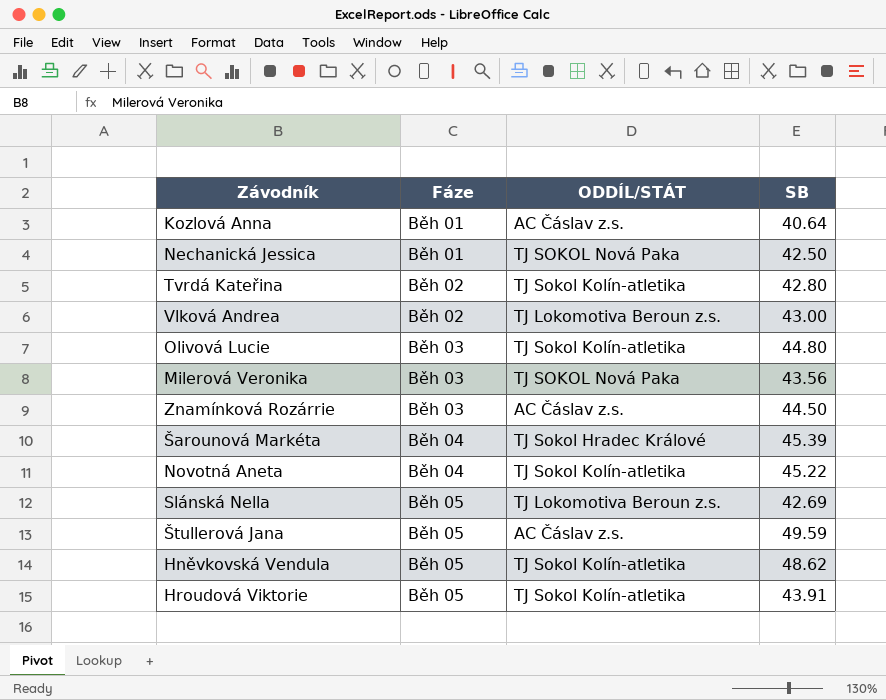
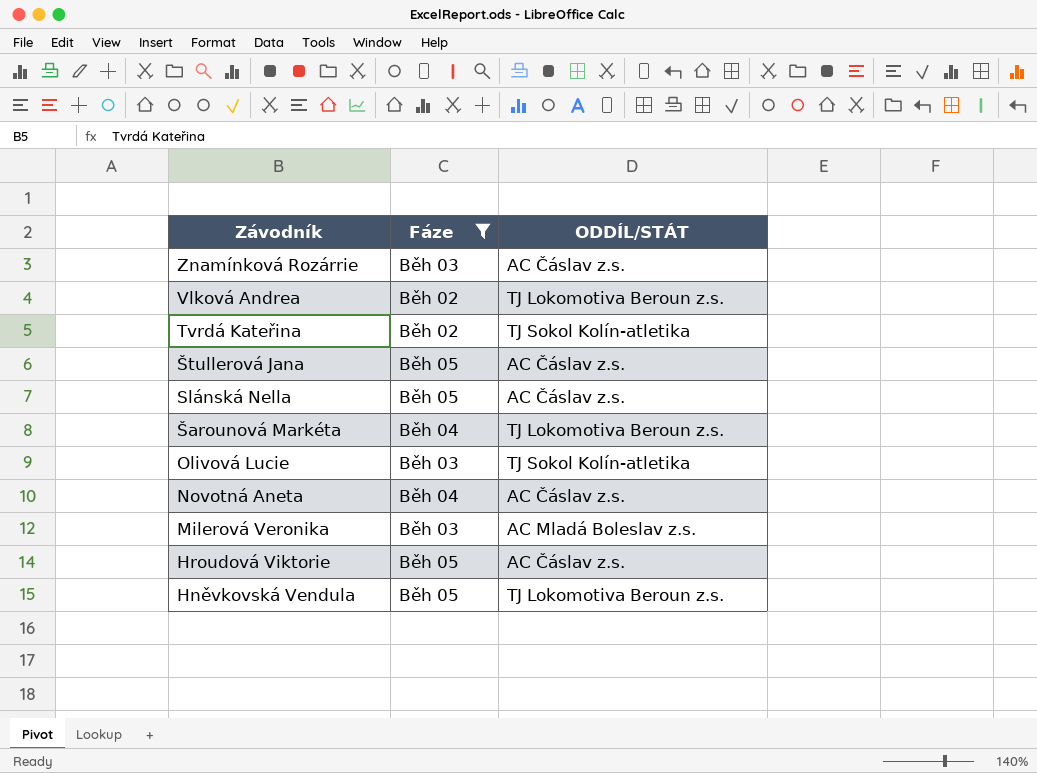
filter: none -> Fáze != Běh 01
row order: Fáze ascending -> Závodník descending
column SB | position: 4 -> none
Slánská Nella | ODDÍL/STÁT: TJ Lokomotiva Beroun z.s. -> AC Čáslav z.s.
Šarounová Markéta | ODDÍL/STÁT: TJ Sokol Hradec Králové -> TJ Lokomotiva Beroun z.s.
Novotná Aneta | ODDÍL/STÁT: TJ Sokol Kolín-atletika -> AC Čáslav z.s.
Milerová Veronika | ODDÍL/STÁT: TJ SOKOL Nová Paka -> AC Mladá Boleslav z.s.
Hroudová Viktorie | ODDÍL/STÁT: TJ Sokol Kolín-atletika -> AC Čáslav z.s.
Hněvkovská Vendula | ODDÍL/STÁT: TJ Sokol Kolín-atletika -> TJ Lokomotiva Beroun z.s.

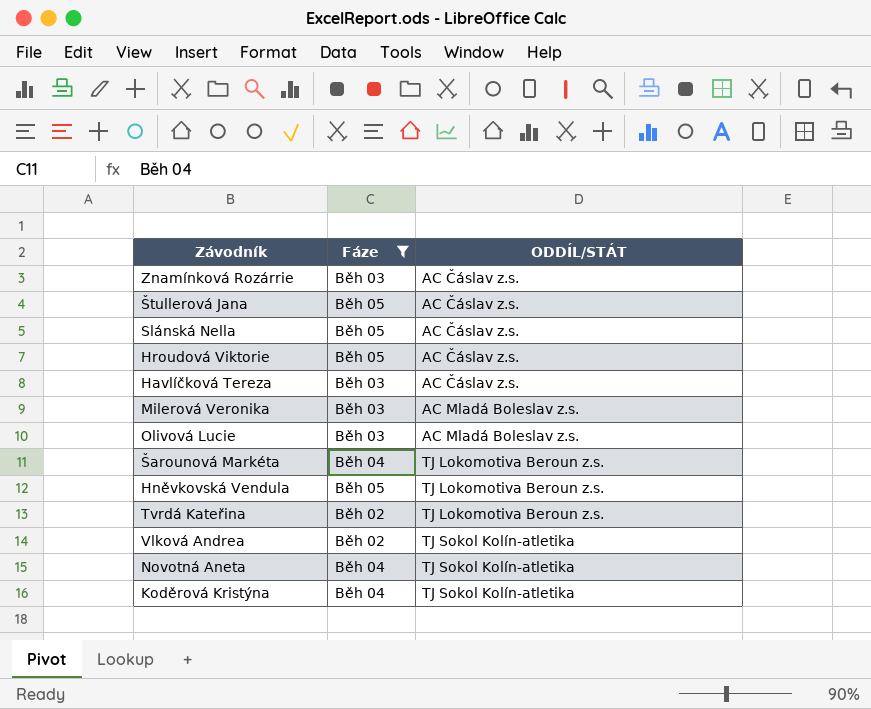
row order: Závodník descending -> ODDÍL/STÁT ascending
row Havlíčková Tereza: none -> Běh 03 | AC Čáslav z.s.
Olivová Lucie | ODDÍL/STÁT: TJ Sokol Kolín-atletika -> AC Mladá Boleslav z.s.
Tvrdá Kateřina | ODDÍL/STÁT: TJ Sokol Kolín-atletika -> TJ Lokomotiva Beroun z.s.
Vlková Andrea | ODDÍL/STÁT: TJ Lokomotiva Beroun z.s. -> TJ Sokol Kolín-atletika
Novotná Aneta | ODDÍL/STÁT: AC Čáslav z.s. -> TJ Sokol Kolín-atletika
row Koděrová Kristýna: none -> Běh 04 | TJ Sokol Kolín-atletika

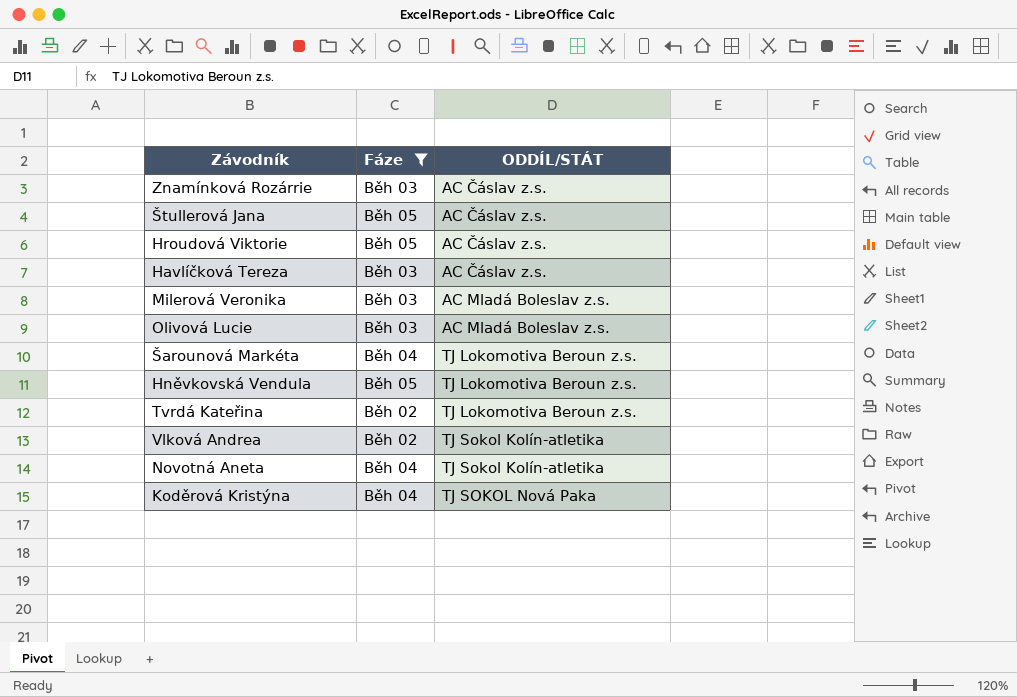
row Slánská Nella: Běh 05 | AC Čáslav z.s. -> none
Koděrová Kristýna | ODDÍL/STÁT: TJ Sokol Kolín-atletika -> TJ SOKOL Nová Paka

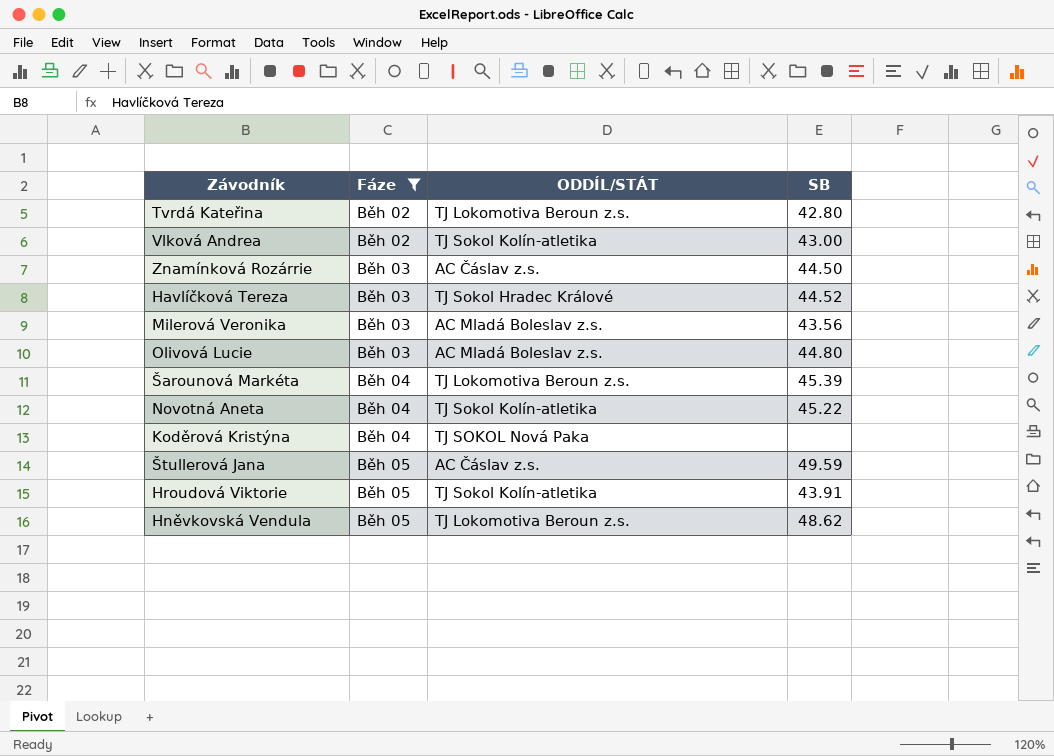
row order: ODDÍL/STÁT ascending -> Fáze ascending
column SB | position: none -> 4
Havlíčková Tereza | ODDÍL/STÁT: AC Čáslav z.s. -> TJ Sokol Hradec Králové
Hroudová Viktorie | ODDÍL/STÁT: AC Čáslav z.s. -> TJ Sokol Kolín-atletika

